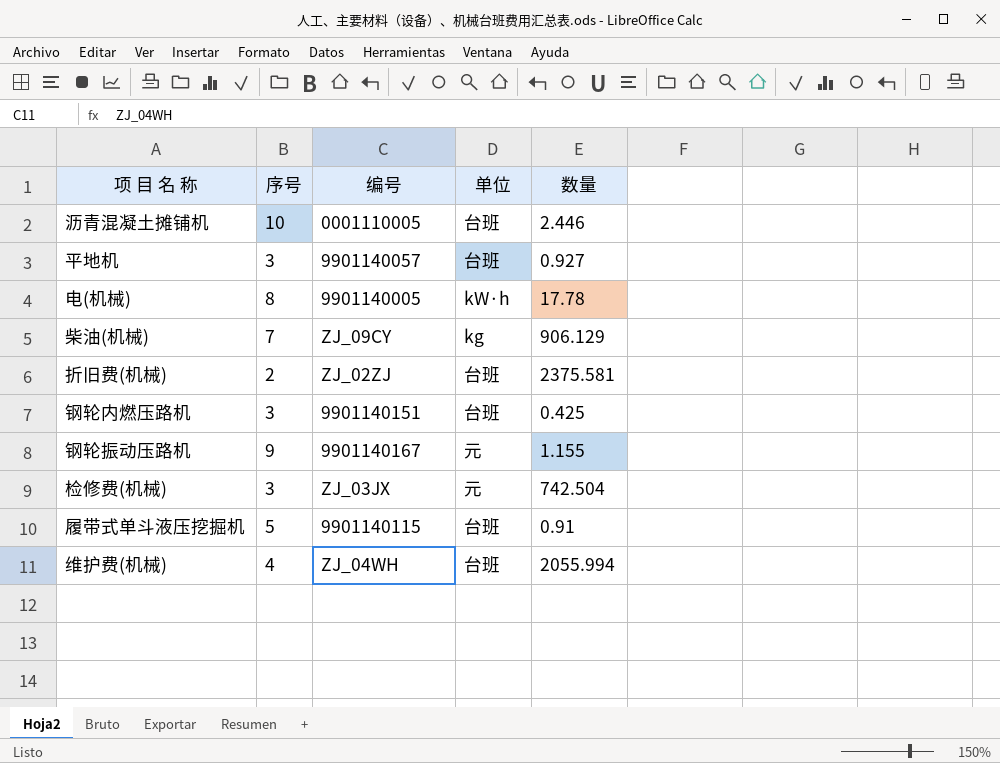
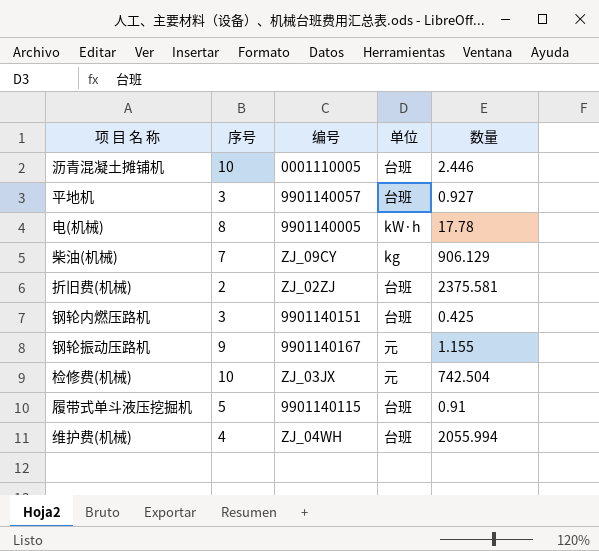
检修费(机械) | 序号: 3 -> 10

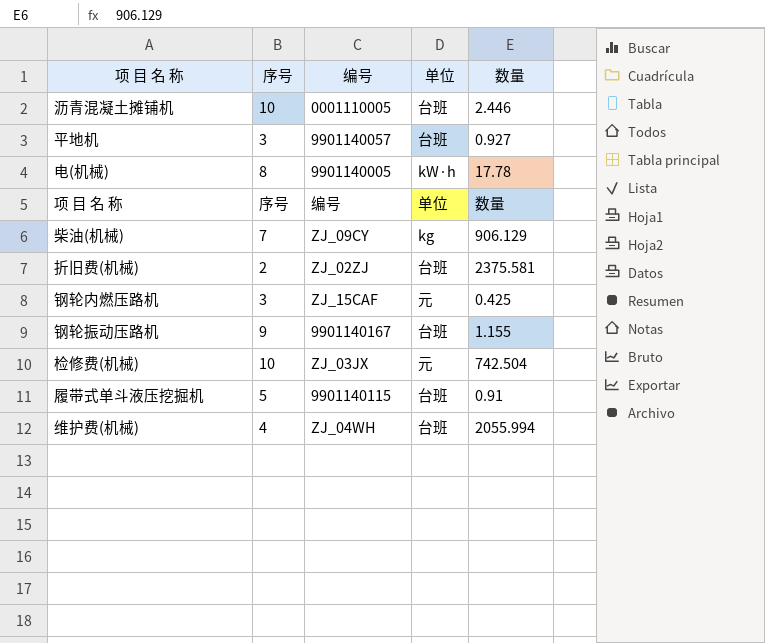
row 项 目 名 称: none -> 序号 | 编号 | 单位 | 数量
钢轮内燃压路机 | 编号: 9901140151 -> ZJ_15CAF
钢轮内燃压路机 | 单位: 台班 -> 元
钢轮振动压路机 | 单位: 元 -> 台班

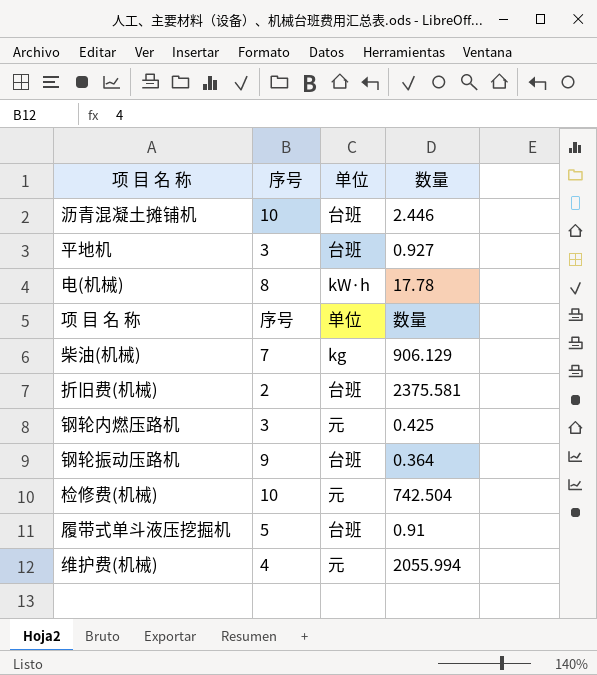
column 编号 | position: 3 -> none
钢轮振动压路机 | 数量: 1.155 -> 0.364
维护费(机械) | 单位: 台班 -> 元

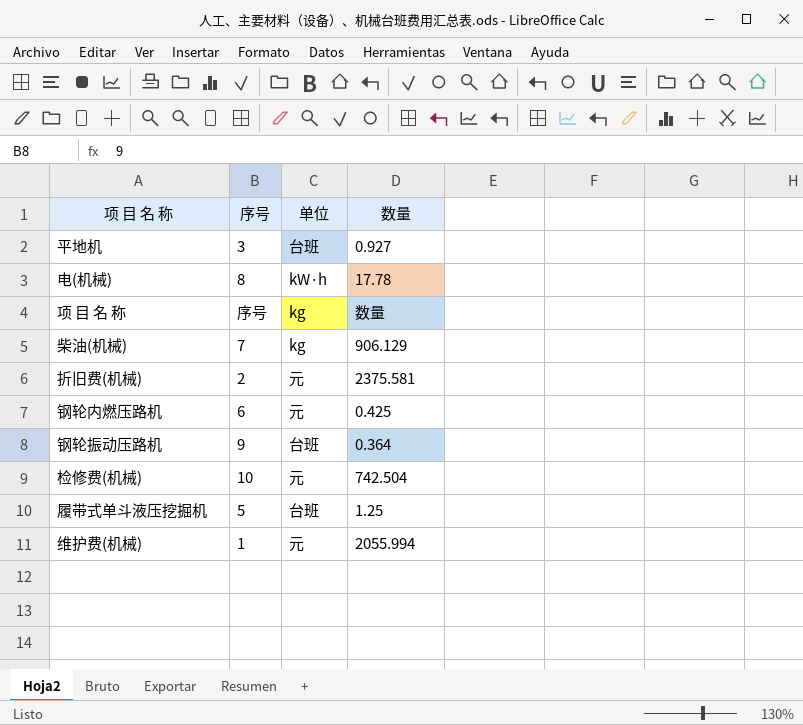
row 沥青混凝土摊铺机: 10 | 台班 | 2.446 -> none
项 目 名 称 | 单位: 单位 -> kg
折旧费(机械) | 单位: 台班 -> 元
钢轮内燃压路机 | 序号: 3 -> 6
履带式单斗液压挖掘机 | 数量: 0.91 -> 1.25
维护费(机械) | 序号: 4 -> 1

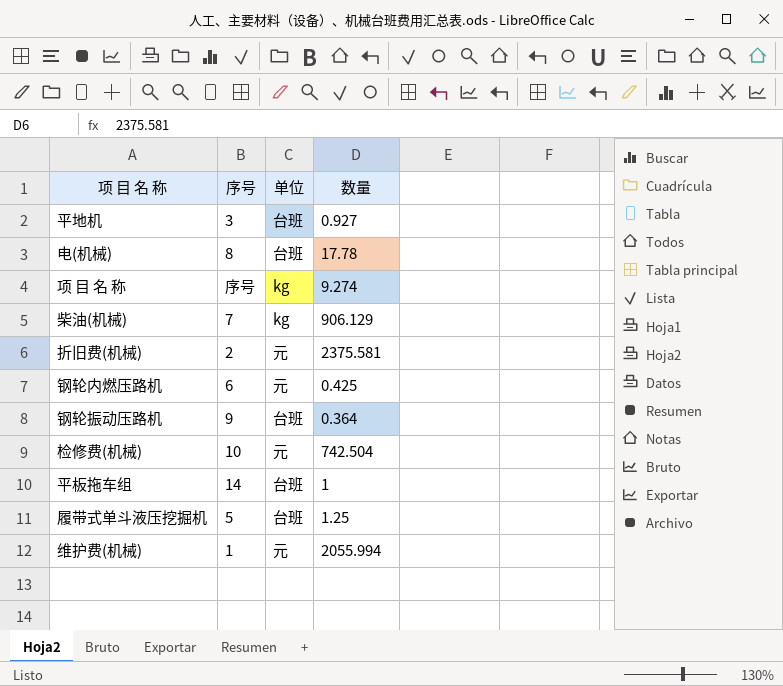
电(机械) | 单位: kW·h -> 台班
项 目 名 称 | 数量: 数量 -> 9.274
row 平板拖车组: none -> 14 | 台班 | 1

